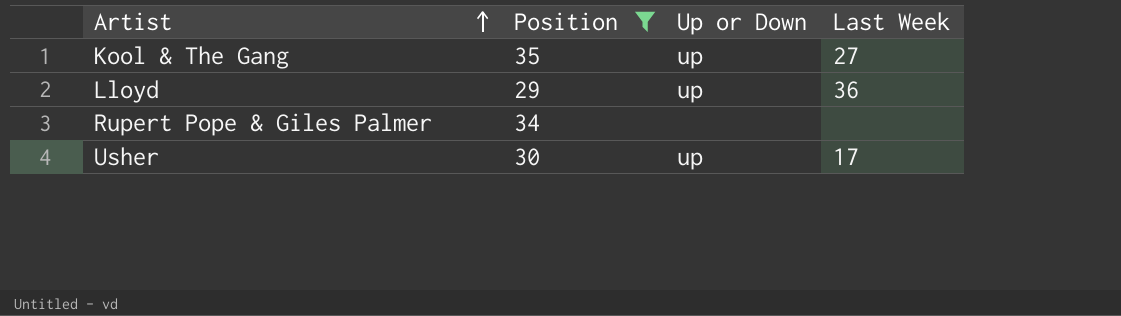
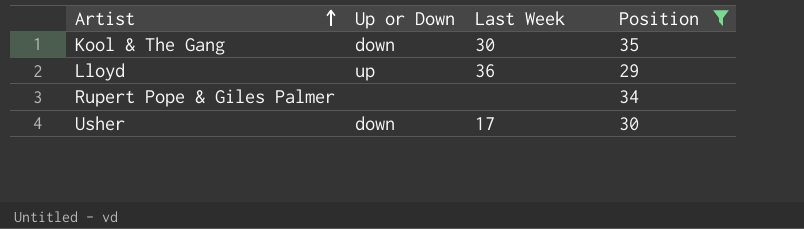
column Position | position: 2 -> 4
Kool & The Gang | Up or Down: up -> down
Kool & The Gang | Last Week: 27 -> 30
Usher | Up or Down: up -> down

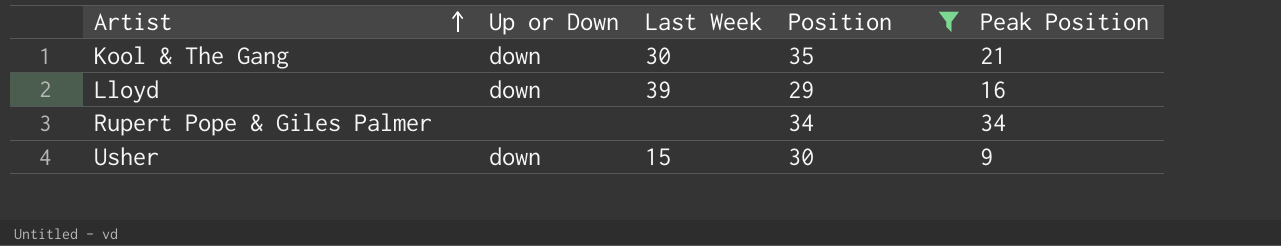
column Peak Position | position: none -> 5
Lloyd | Up or Down: up -> down
Lloyd | Last Week: 36 -> 39
Usher | Last Week: 17 -> 15

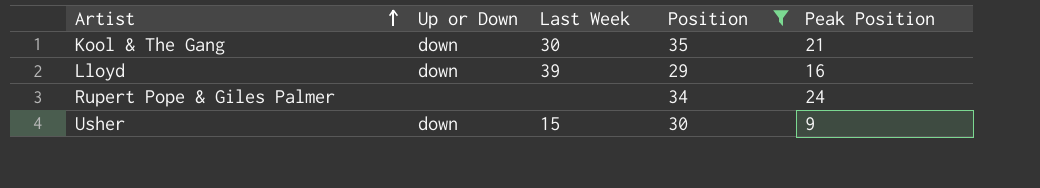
Rupert Pope & Giles Palmer | Peak Position: 34 -> 24

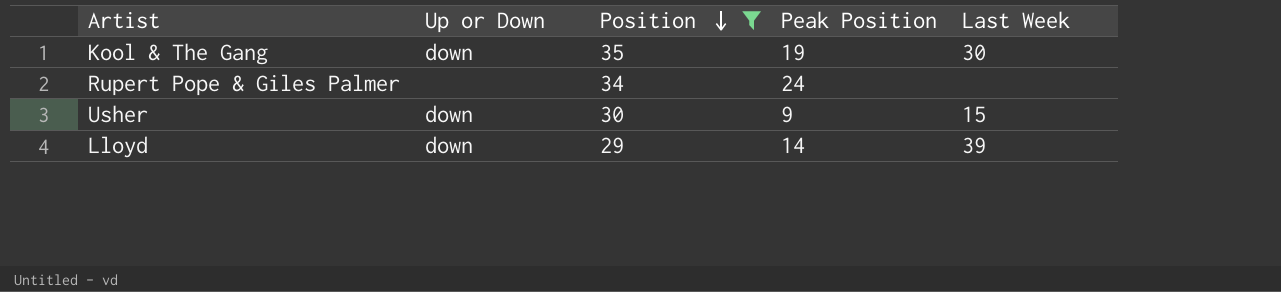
row order: Artist ascending -> Position descending
column Last Week | position: 3 -> 5
Kool & The Gang | Peak Position: 21 -> 19
Lloyd | Peak Position: 16 -> 14

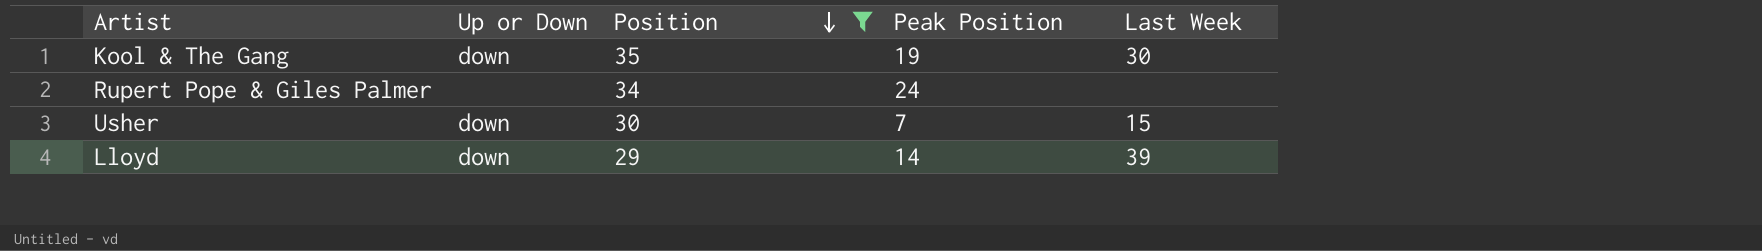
Usher | Peak Position: 9 -> 7

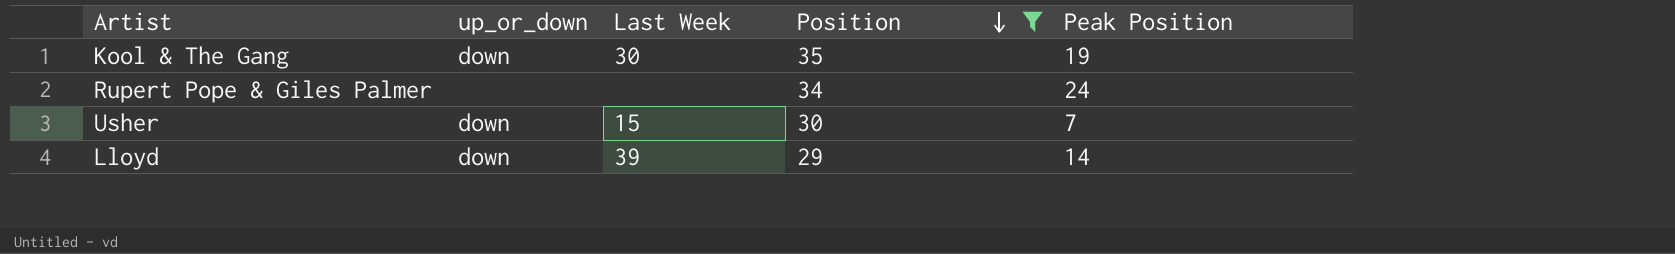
column name: Up or Down -> up_or_down
column Last Week | position: 5 -> 3

